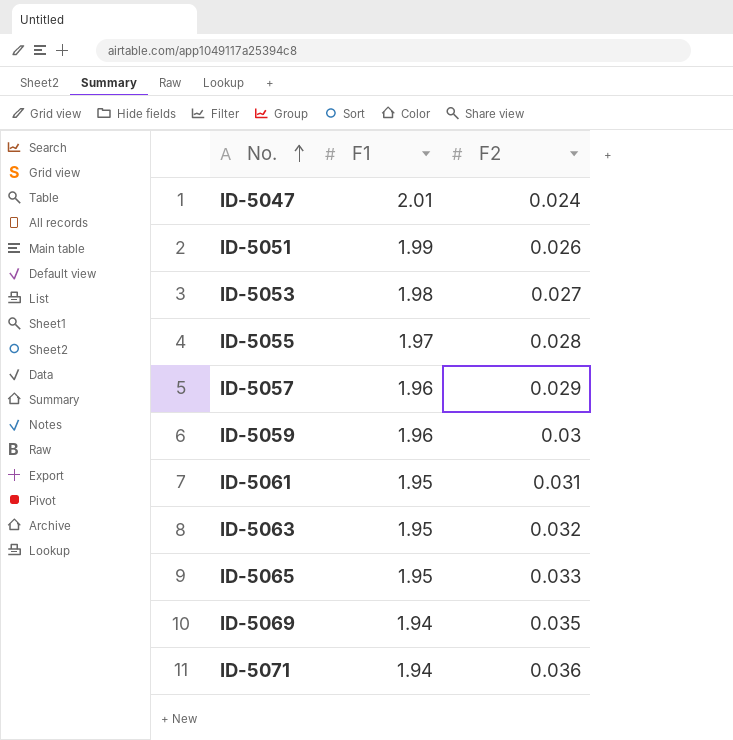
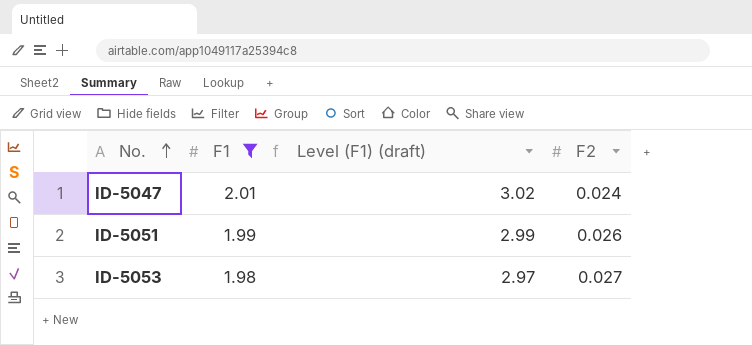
filter: none -> F1 >= 1.98
column Level (F1) (draft) | formula: none -> [F1] * 1.5

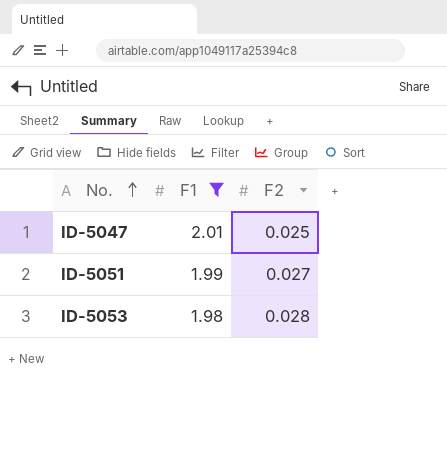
column Level (F1) (draft) | formula: [F1] * 1.5 -> none
ID-5047 | F2: 0.024 -> 0.025
ID-5051 | F2: 0.026 -> 0.027
ID-5053 | F2: 0.027 -> 0.028

